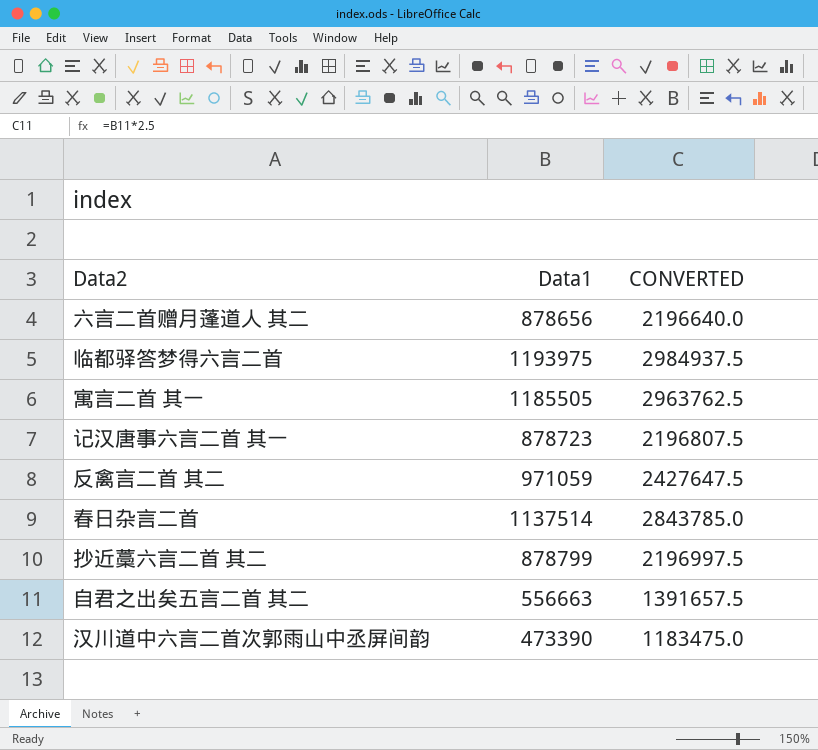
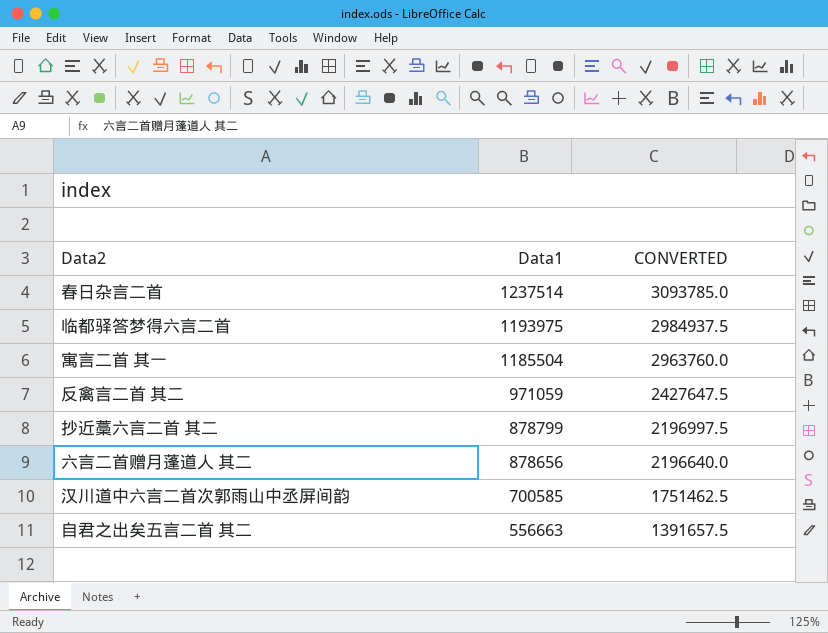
row order: none -> Data1 descending
row 记汉唐事六言二首 其一: 878723 | 2196807.5 -> none
春日杂言二首 | Data1: 1137514 -> 1237514
春日杂言二首 | CONVERTED: 2843785.0 -> 3093785.0
寓言二首 其一 | Data1: 1185505 -> 1185504
寓言二首 其一 | CONVERTED: 2963762.5 -> 2963760.0
汉川道中六言二首次郭雨山中丞屏间韵 | Data1: 473390 -> 700585
汉川道中六言二首次郭雨山中丞屏间韵 | CONVERTED: 1183475.0 -> 1751462.5

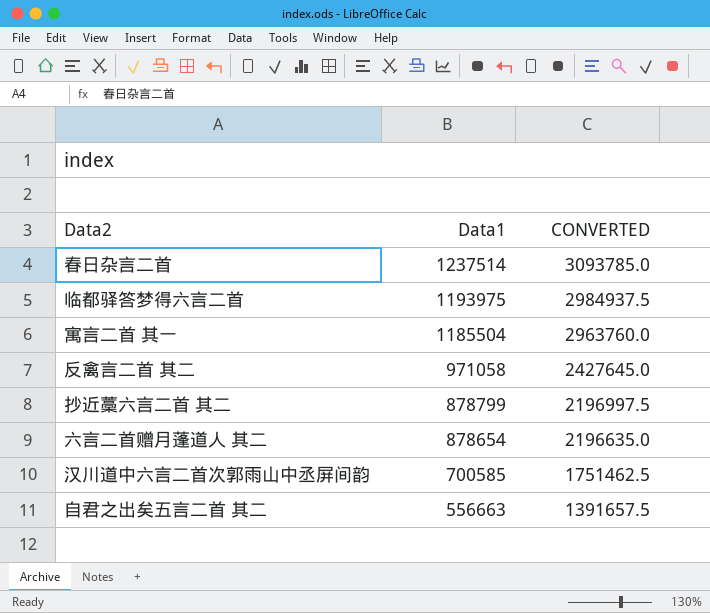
反禽言二首 其二 | Data1: 971059 -> 971058
反禽言二首 其二 | CONVERTED: 2427647.5 -> 2427645.0
六言二首赠月蓬道人 其二 | Data1: 878656 -> 878654
六言二首赠月蓬道人 其二 | CONVERTED: 2196640.0 -> 2196635.0

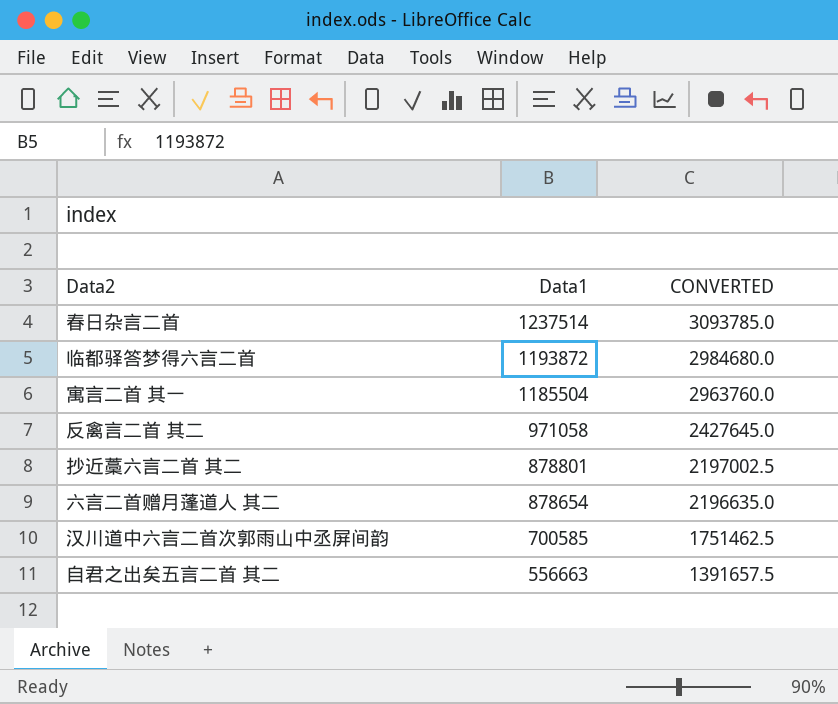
临都驿答梦得六言二首 | Data1: 1193975 -> 1193872
临都驿答梦得六言二首 | CONVERTED: 2984937.5 -> 2984680.0
抄近藁六言二首 其二 | Data1: 878799 -> 878801
抄近藁六言二首 其二 | CONVERTED: 2196997.5 -> 2197002.5

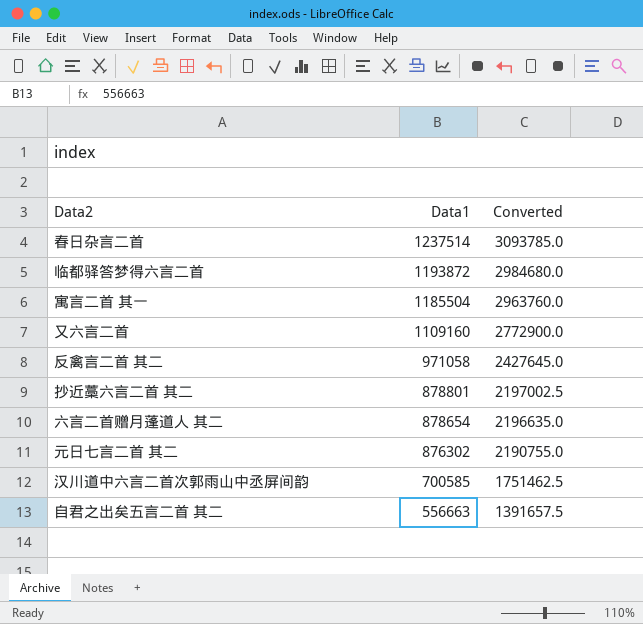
column name: CONVERTED -> Converted
row 又六言二首: none -> 1109160 | 2772900.0
row 元日七言二首 其二: none -> 876302 | 2190755.0

